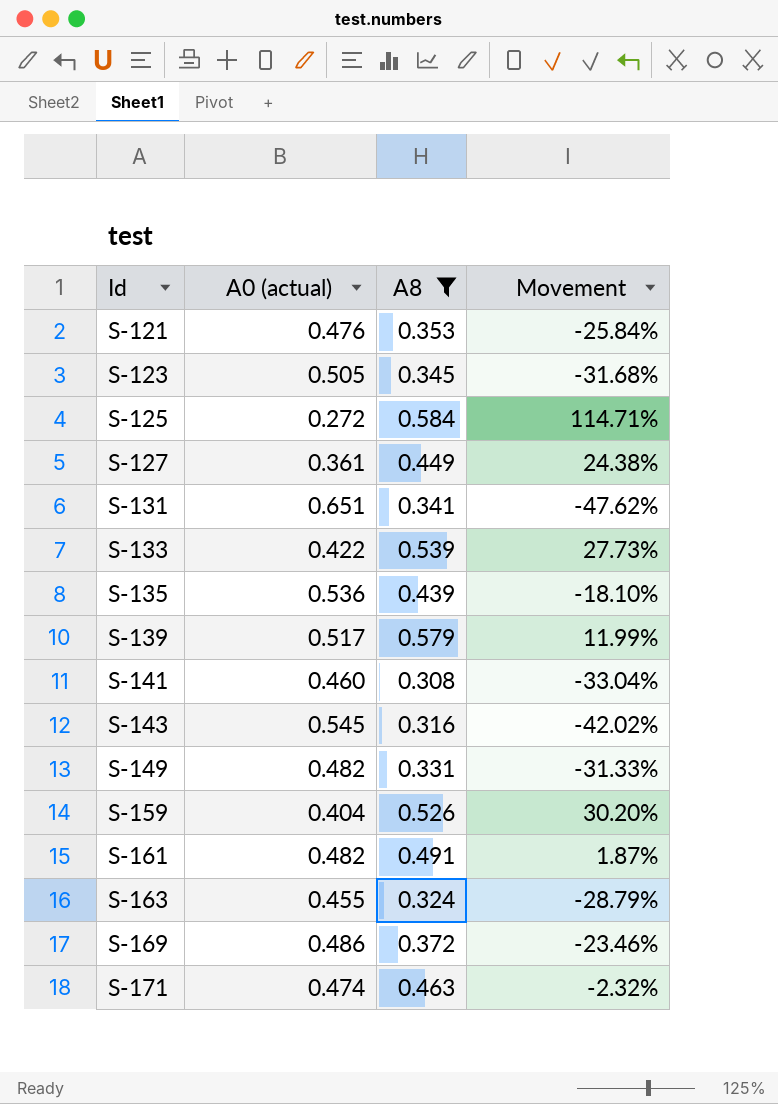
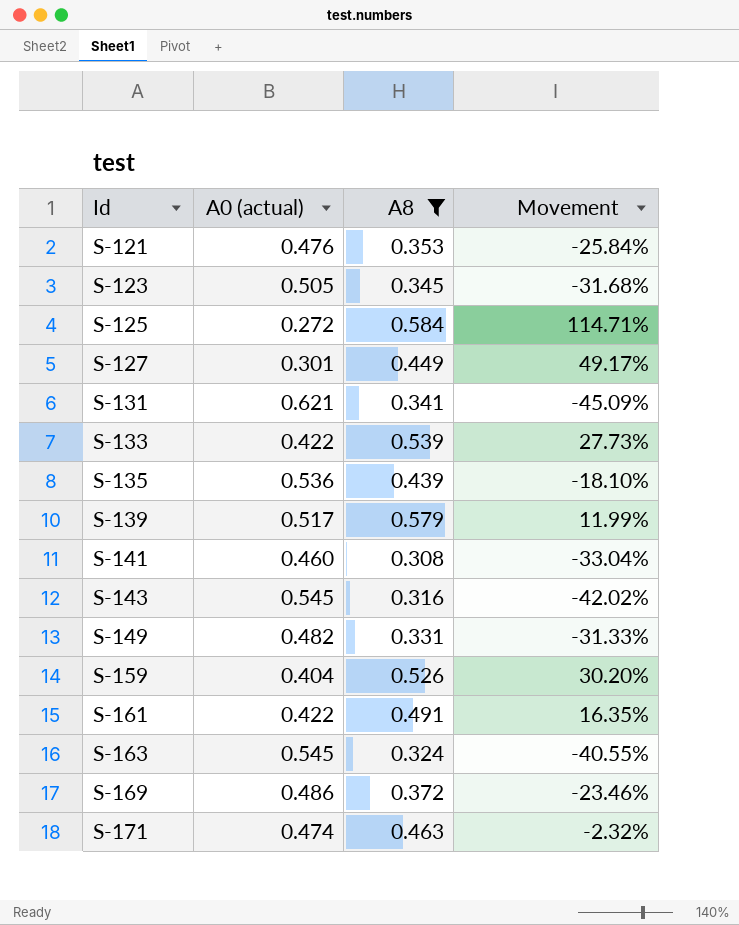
S-127 | A0 (actual): 0.361 -> 0.301
S-127 | Movement: 24.38% -> 49.17%
S-131 | A0 (actual): 0.651 -> 0.621
S-131 | Movement: -47.62% -> -45.09%
S-161 | A0 (actual): 0.482 -> 0.422
S-161 | Movement: 1.87% -> 16.35%
S-163 | A0 (actual): 0.455 -> 0.545
S-163 | Movement: -28.79% -> -40.55%

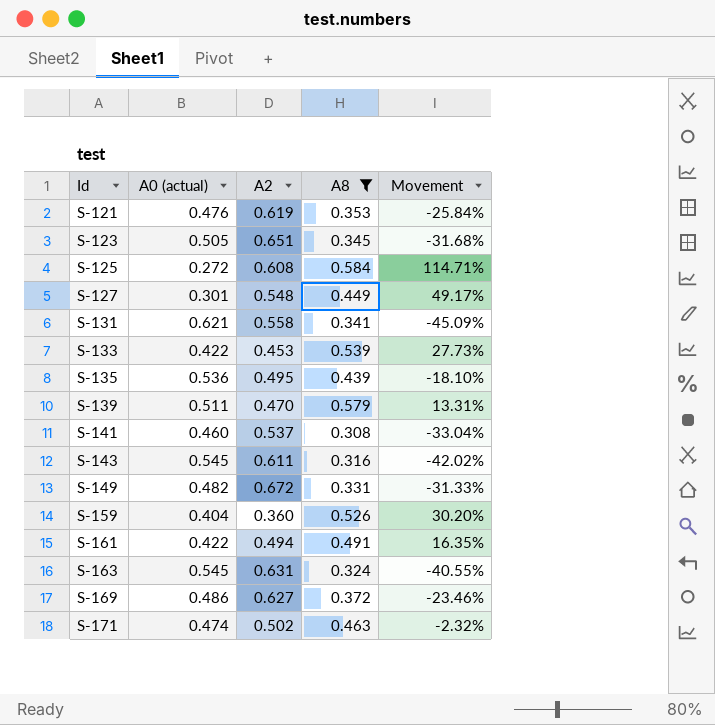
column A2 | position: none -> 3
S-139 | A0 (actual): 0.517 -> 0.511
S-139 | Movement: 11.99% -> 13.31%

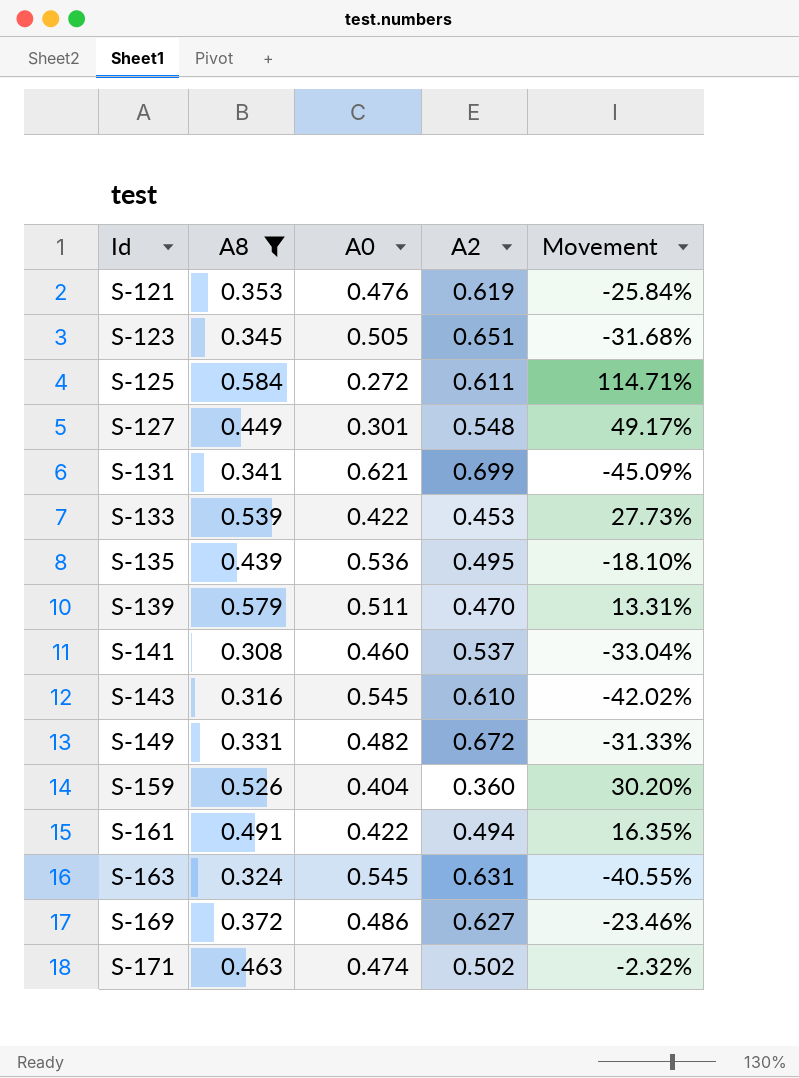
column A8 | position: 4 -> 2
column name: A0 (actual) -> A0
S-125 | A2: 0.608 -> 0.611
S-131 | A2: 0.558 -> 0.699
S-143 | A2: 0.611 -> 0.610

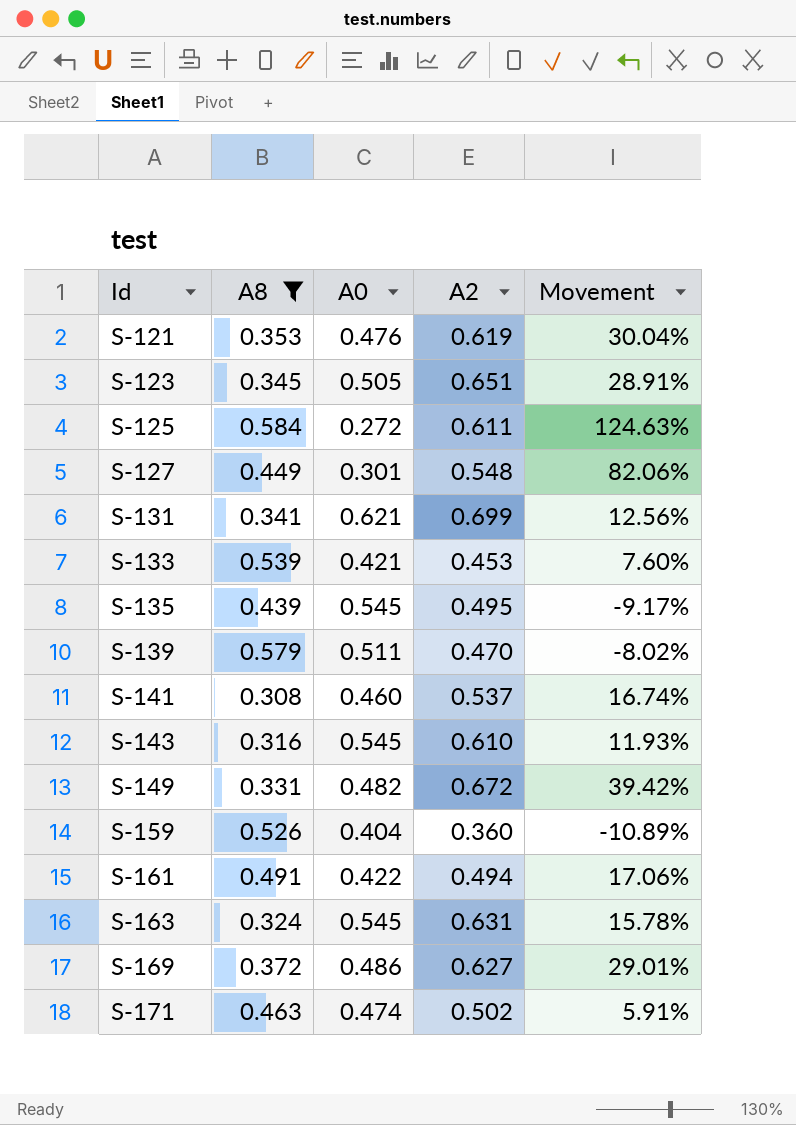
column Movement | formula: ([A8] - [A0]) / [A0] -> ([A2] - [A0]) / [A0]
S-133 | A0: 0.422 -> 0.421
S-135 | A0: 0.536 -> 0.545

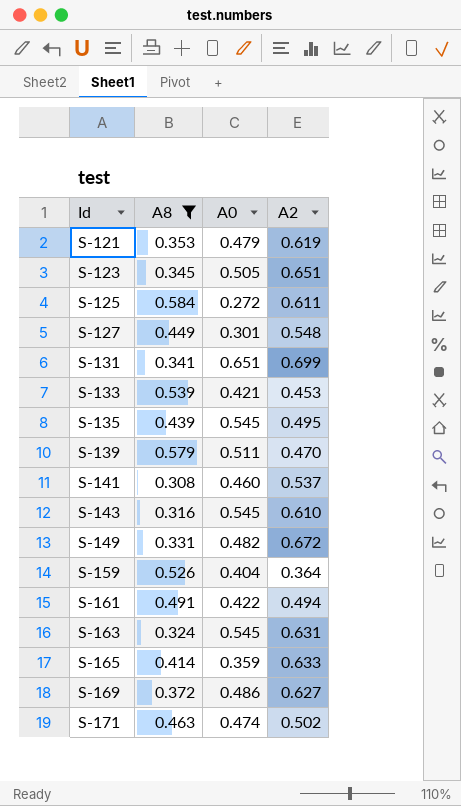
column Movement | formula: ([A2] - [A0]) / [A0] -> none
S-121 | A0: 0.476 -> 0.479
S-131 | A0: 0.621 -> 0.651
S-159 | A2: 0.360 -> 0.364
row S-165: none -> 0.414 | 0.359 | 0.633

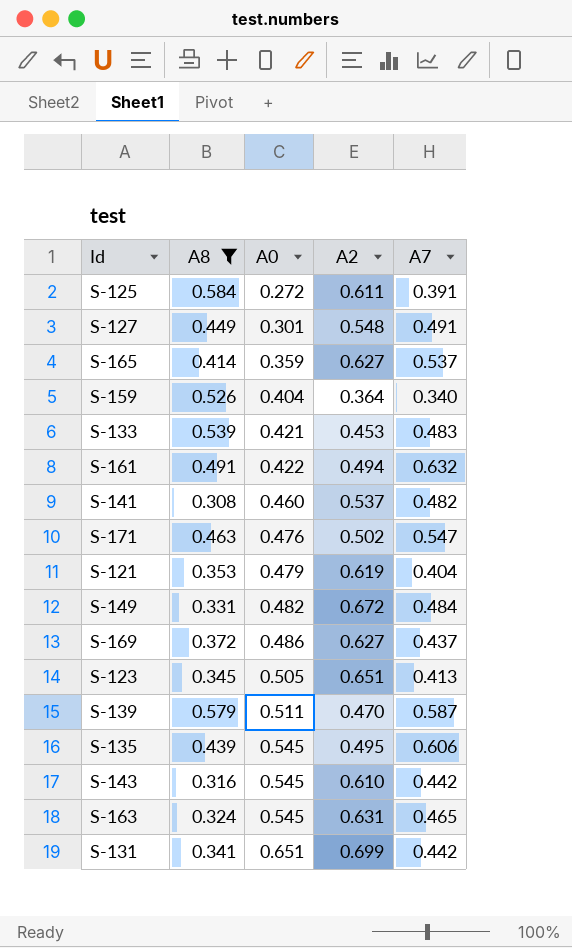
row order: Id ascending -> A0 ascending
column A7 | position: none -> 5
S-165 | A2: 0.633 -> 0.627
S-171 | A0: 0.474 -> 0.476

